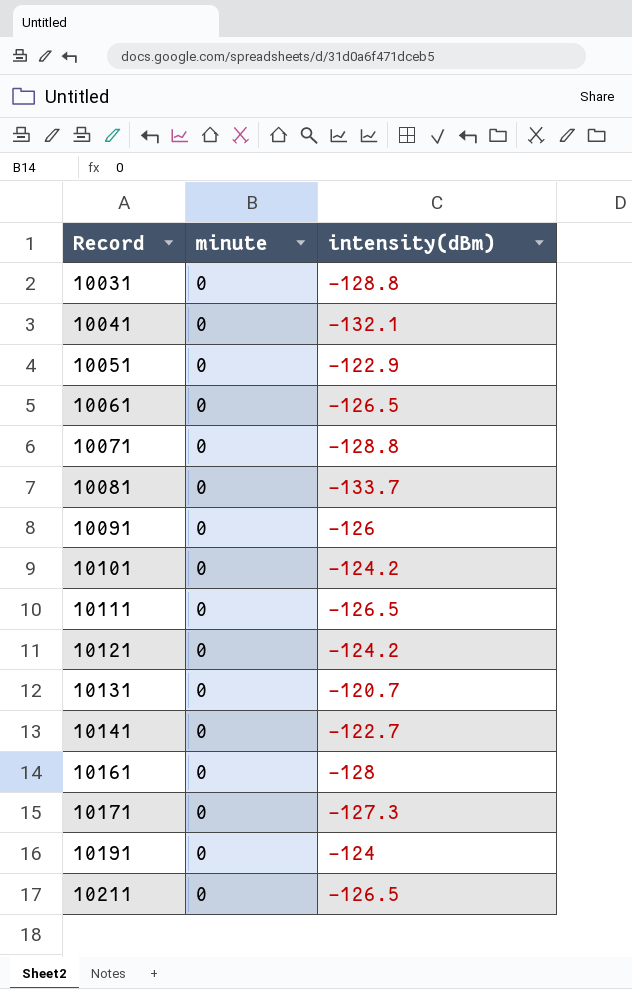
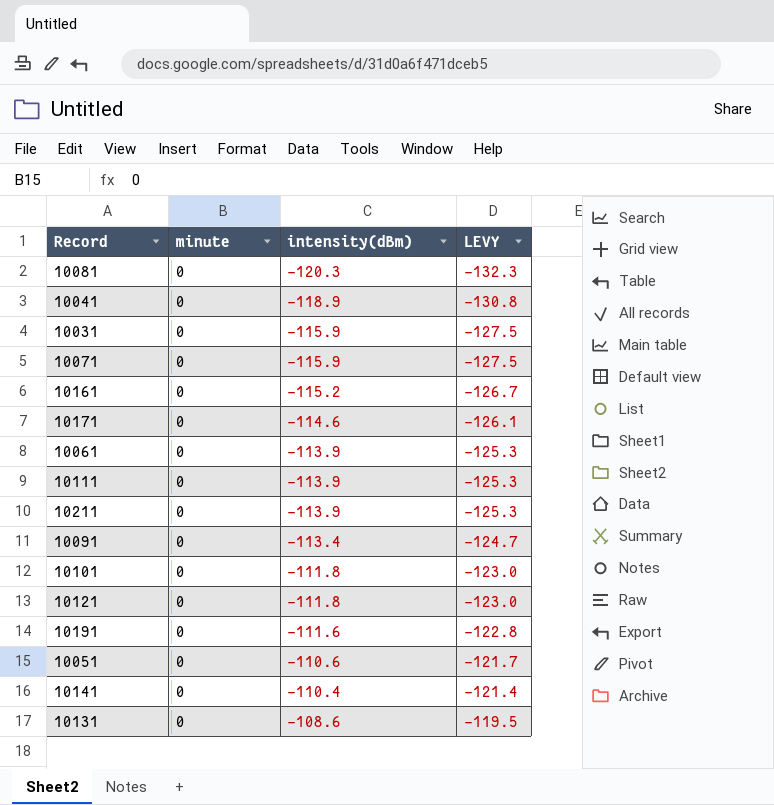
row order: Record ascending -> intensity(dBm) ascending
column LEVY | formula: none -> [intensity(dBm)] * 1.1
10081 | intensity(dBm): -133.7 -> -120.3
10041 | intensity(dBm): -132.1 -> -118.9
10031 | intensity(dBm): -128.8 -> -115.9
10071 | intensity(dBm): -128.8 -> -115.9
10161 | intensity(dBm): -128 -> -115.2
10171 | intensity(dBm): -127.3 -> -114.6
10061 | intensity(dBm): -126.5 -> -113.9
10111 | intensity(dBm): -126.5 -> -113.9
10211 | intensity(dBm): -126.5 -> -113.9
10091 | intensity(dBm): -126 -> -113.4
10101 | intensity(dBm): -124.2 -> -111.8
10121 | intensity(dBm): -124.2 -> -111.8
10191 | intensity(dBm): -124 -> -111.6
10051 | intensity(dBm): -122.9 -> -110.6
10141 | intensity(dBm): -122.7 -> -110.4
10131 | intensity(dBm): -120.7 -> -108.6

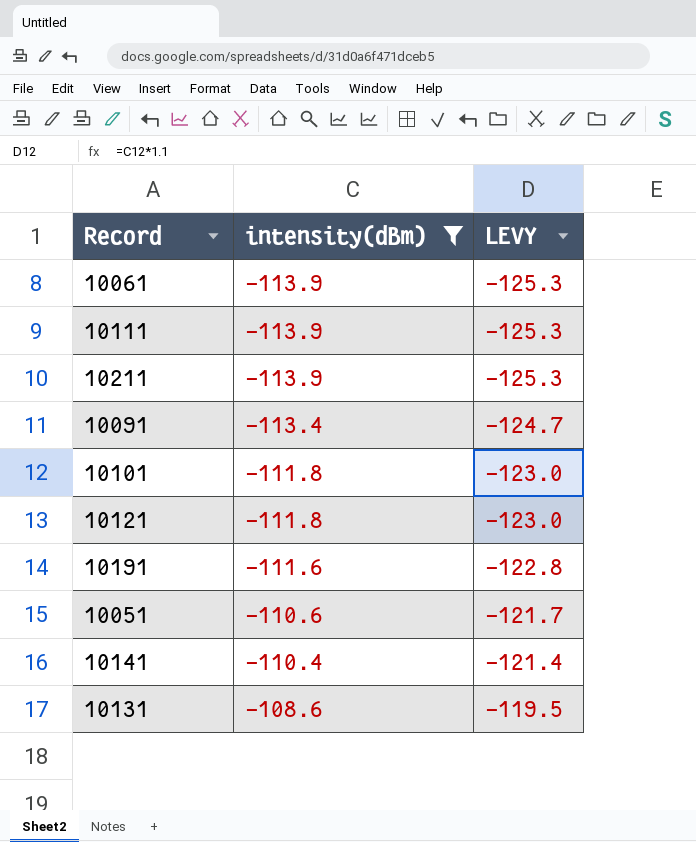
filter: none -> intensity(dBm) >= -113.9
column minute | position: 2 -> none

